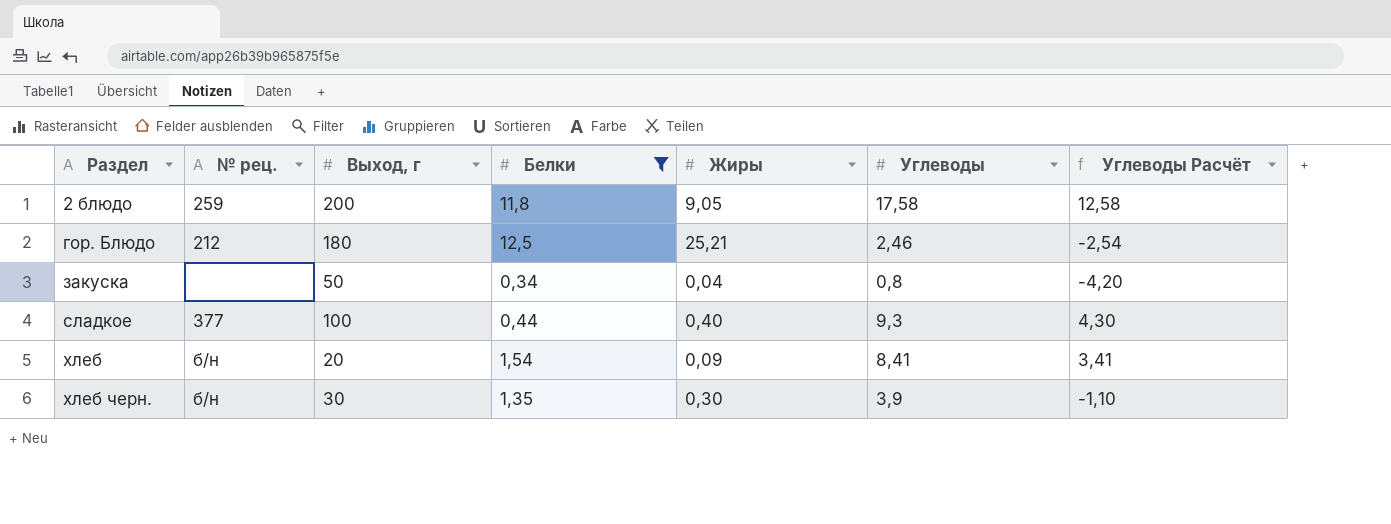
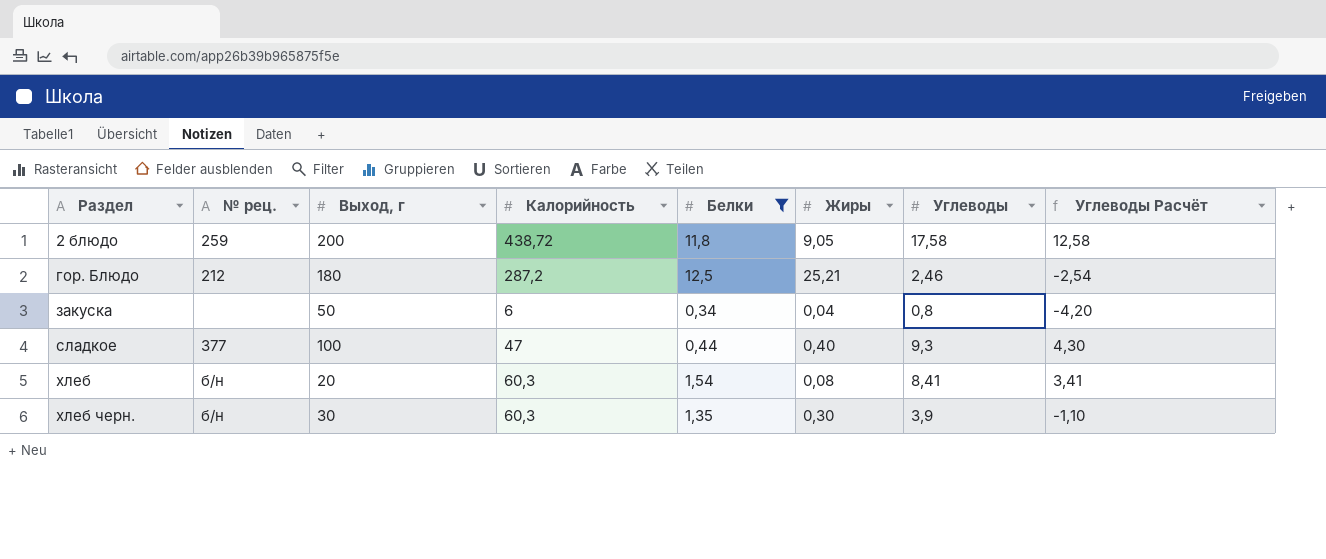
column Калорийность | position: none -> 4
хлеб | Жиры: 0,09 -> 0,08

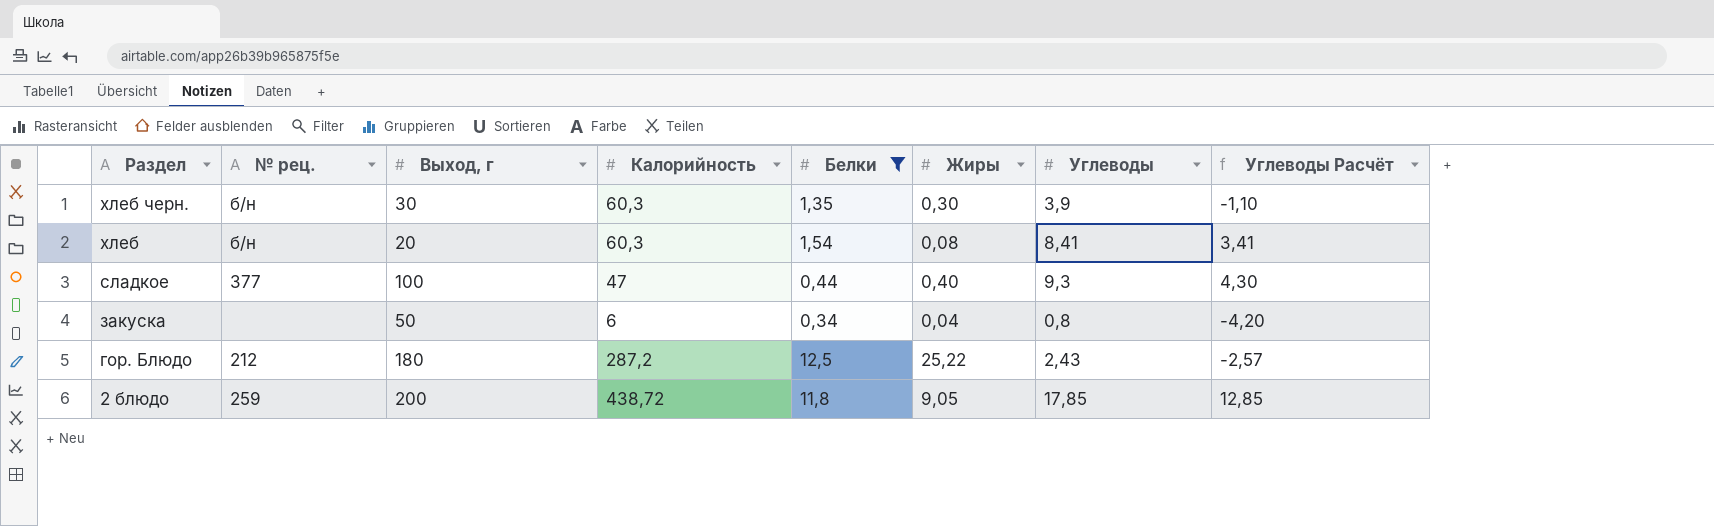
row order: Раздел ascending -> Раздел descending
гор. Блюдо | Жиры: 25,21 -> 25,22
гор. Блюдо | Углеводы: 2,46 -> 2,43
гор. Блюдо | Углеводы Расчёт: -2,54 -> -2,57
2 блюдо | Углеводы: 17,58 -> 17,85
2 блюдо | Углеводы Расчёт: 12,58 -> 12,85

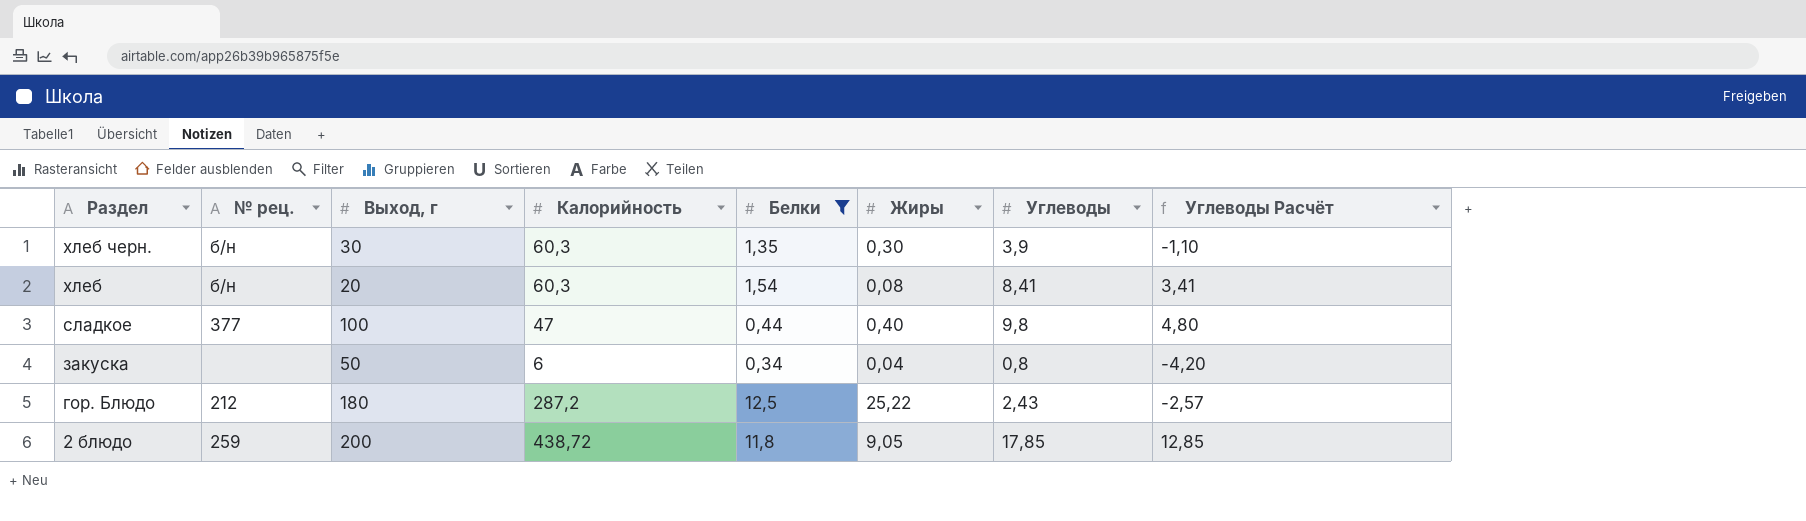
сладкое | Углеводы: 9,3 -> 9,8
сладкое | Углеводы Расчёт: 4,30 -> 4,80

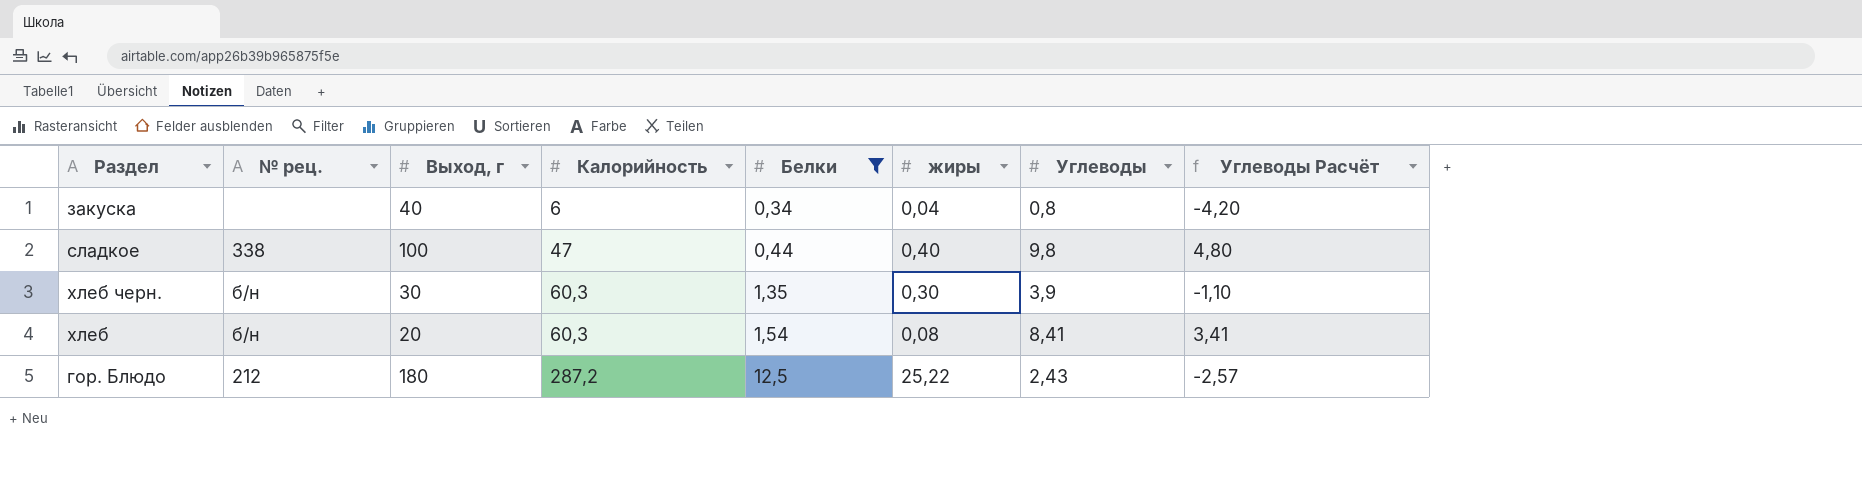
row order: Раздел descending -> Калорийность ascending
column name: Жиры -> жиры
row 2 блюдо: 259 | 200 | 438,72 | 11,8 | 9,05 | 17,85 | 12,85 -> none
закуска | Выход, г: 50 -> 40
сладкое | № рец.: 377 -> 338

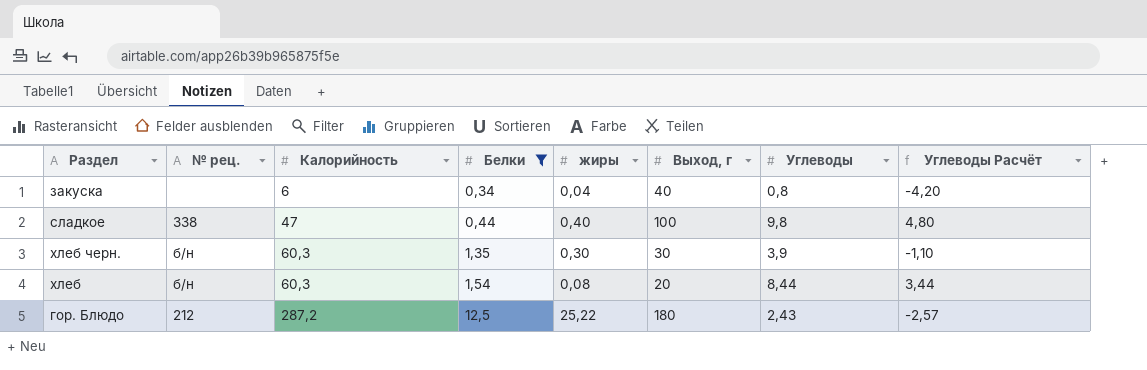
column Выход, г | position: 3 -> 6
хлеб | Углеводы: 8,41 -> 8,44
хлеб | Углеводы Расчёт: 3,41 -> 3,44

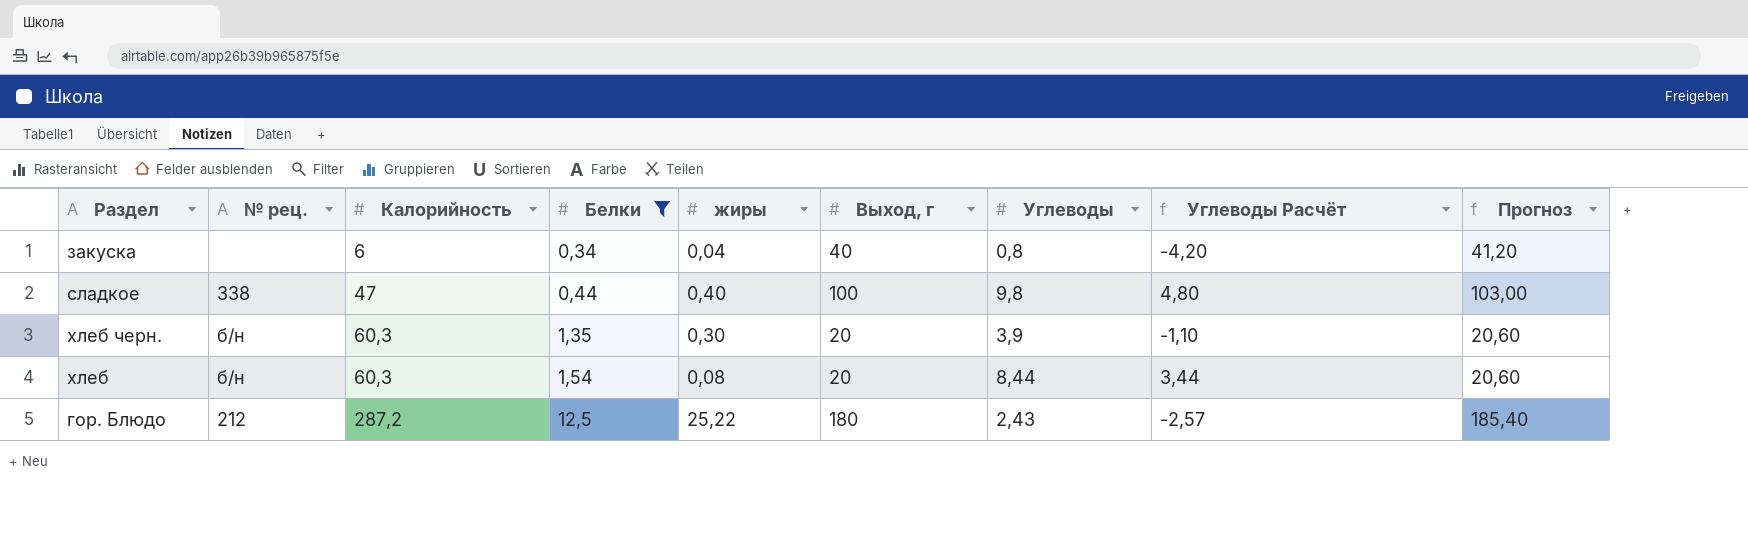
column Прогноз | formula: none -> [Выход, г] * 1,03
хлеб черн. | Выход, г: 30 -> 20

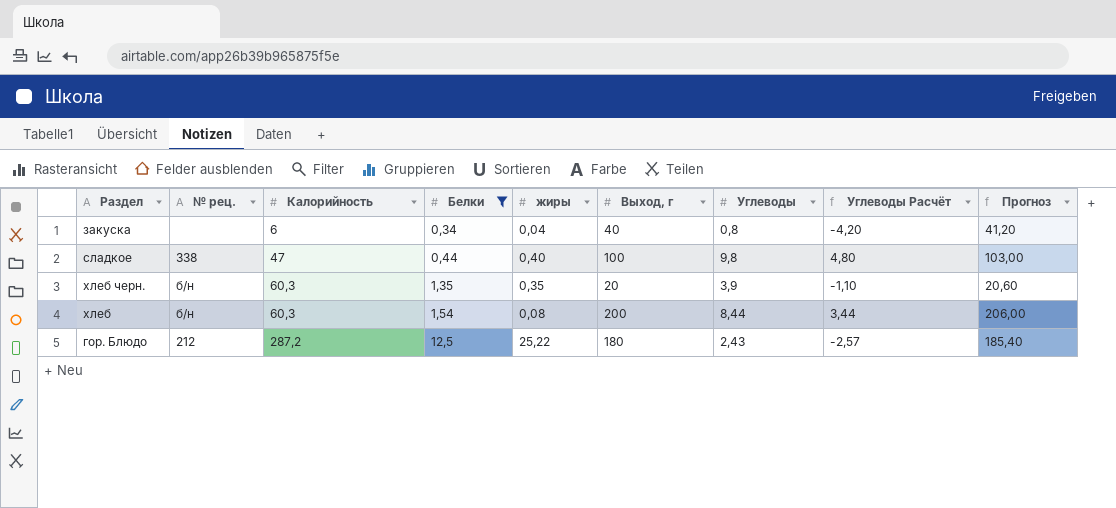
хлеб черн. | жиры: 0,30 -> 0,35
хлеб | Выход, г: 20 -> 200
хлеб | Прогноз: 20,60 -> 206,00

